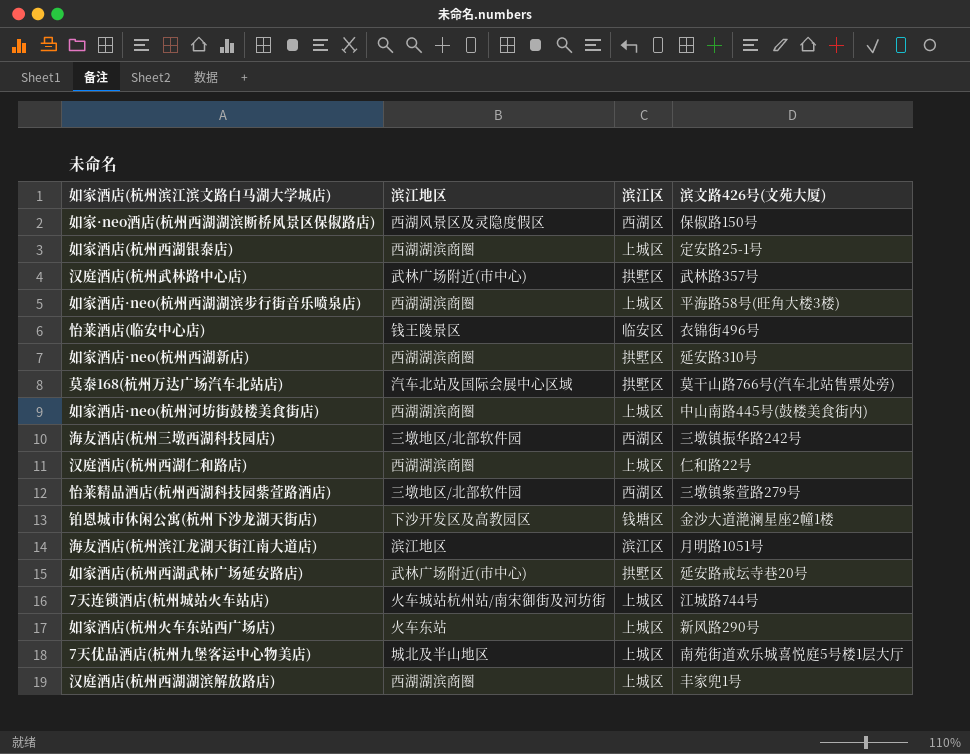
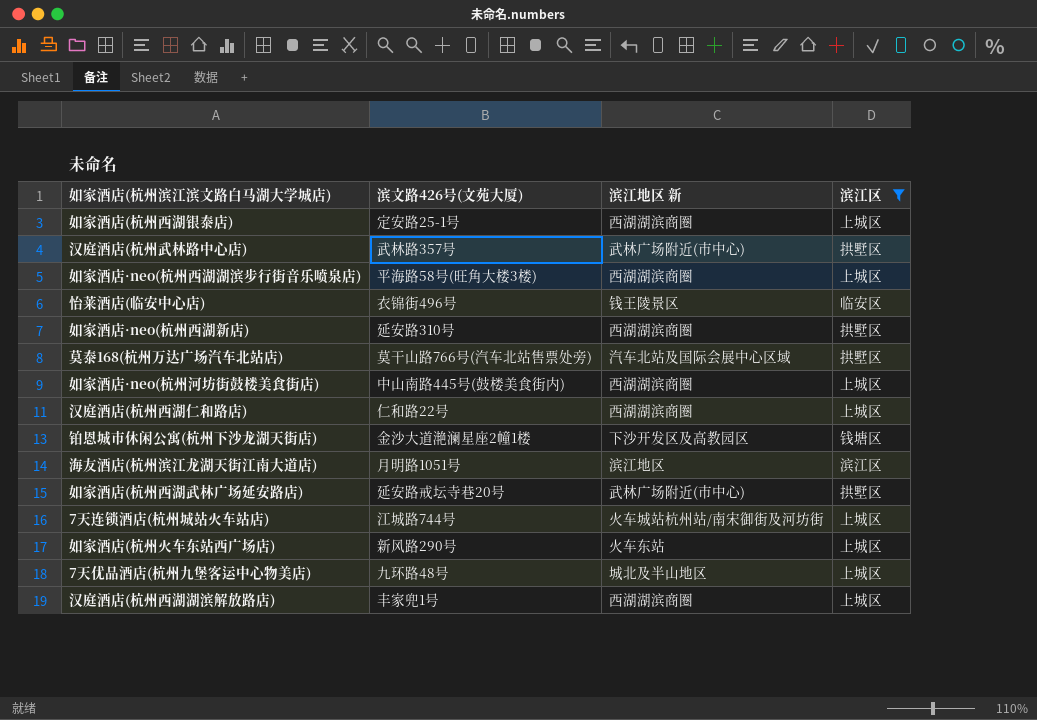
filter: none -> 滨江区 != 西湖区
column 滨文路426号(文苑大厦) | position: 4 -> 2
column name: 滨江地区 -> 滨江地区 新
7天优品酒店(杭州九堡客运中心物美店) | 滨文路426号(文苑大厦): 南苑街道欢乐城喜悦庭5号楼1层大厅 -> 九环路48号

